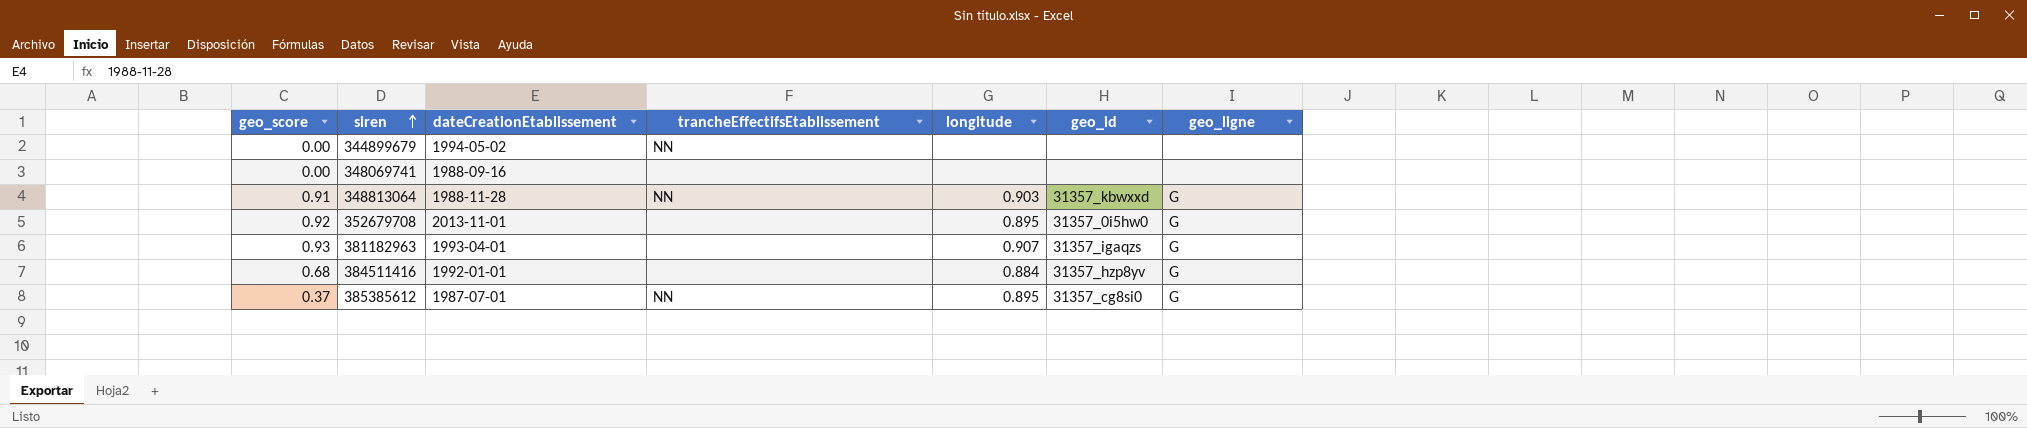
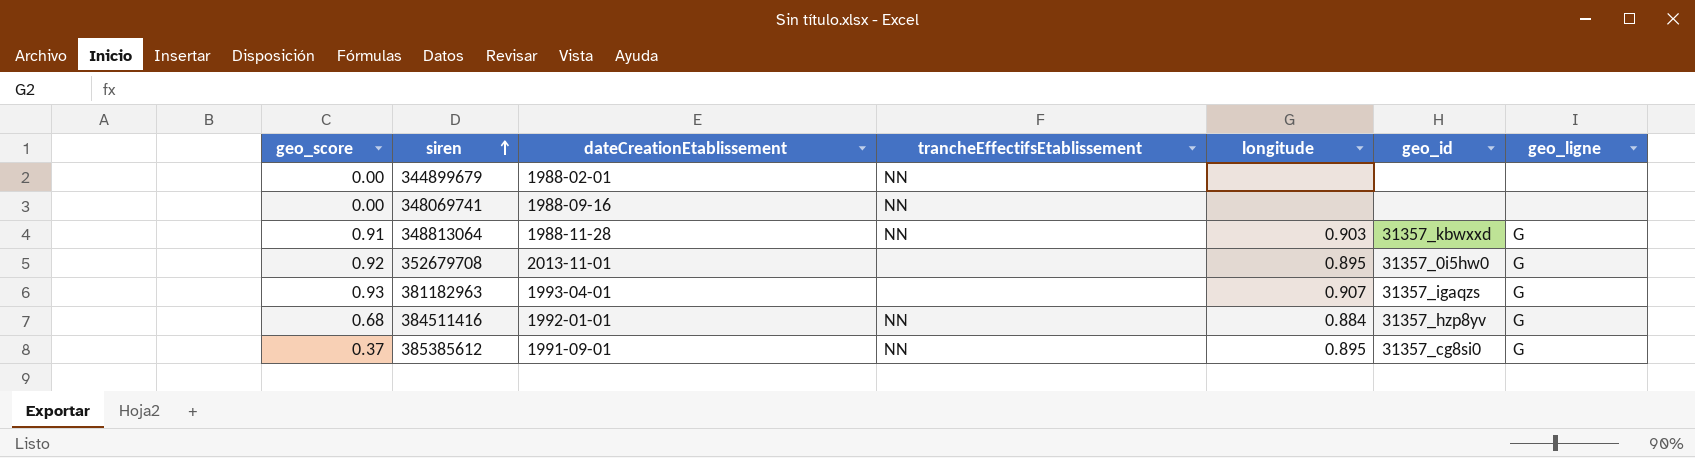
344899679 | dateCreationEtablissement: 1994-05-02 -> 1988-02-01
348069741 | trancheEffectifsEtablissement: none -> NN
384511416 | trancheEffectifsEtablissement: none -> NN
385385612 | dateCreationEtablissement: 1987-07-01 -> 1991-09-01

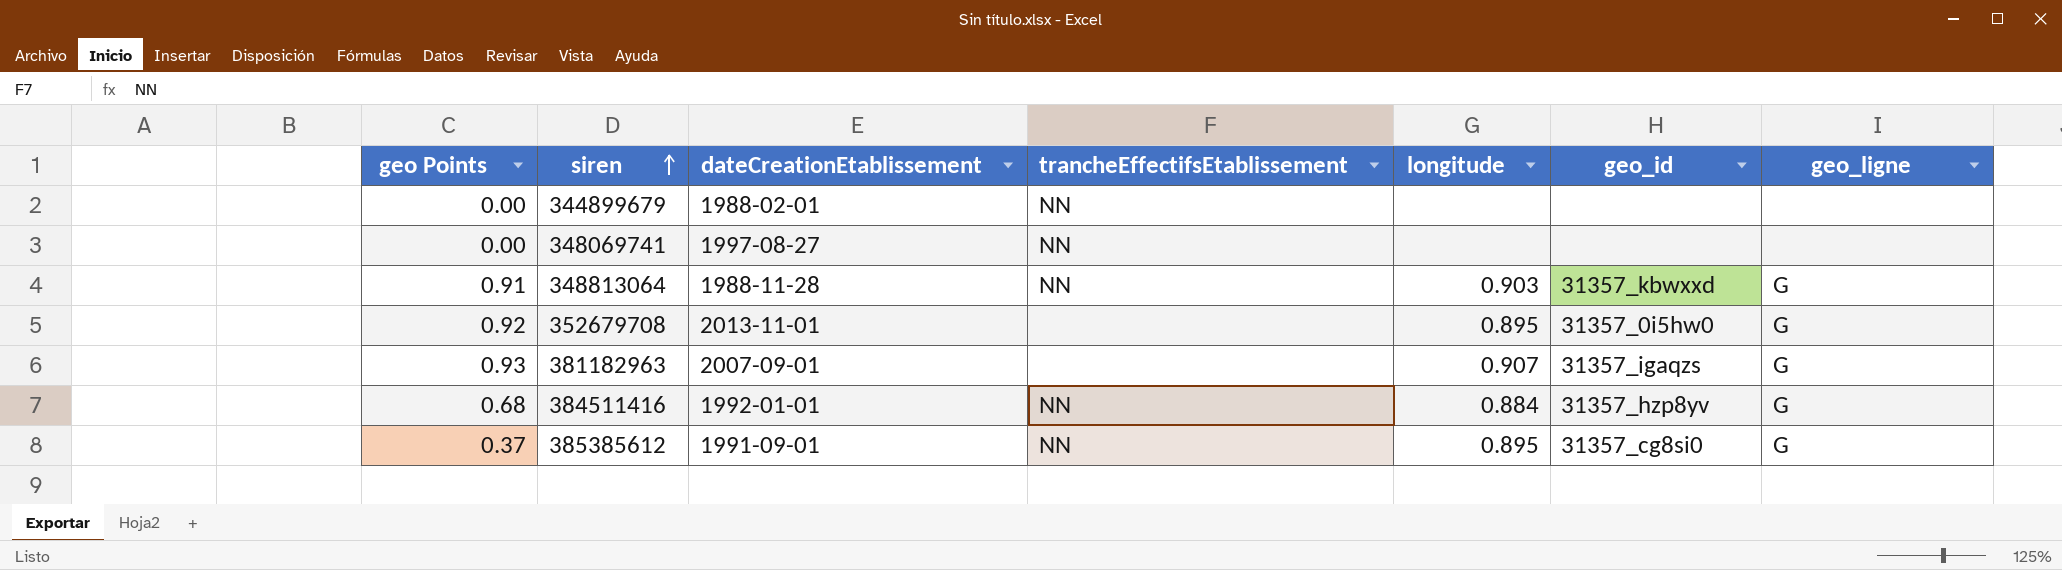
column name: geo_score -> geo Points
348069741 | dateCreationEtablissement: 1988-09-16 -> 1997-08-27
381182963 | dateCreationEtablissement: 1993-04-01 -> 2007-09-01

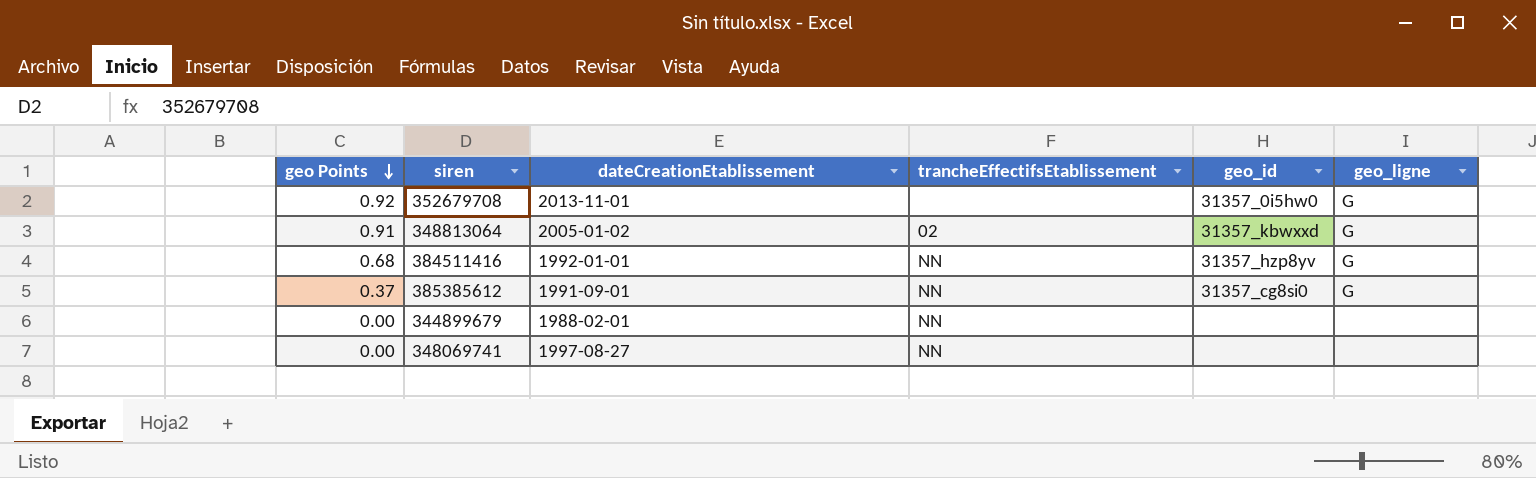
row order: siren ascending -> geo Points descending
column longitude | position: 5 -> none
row 381182963: 0.93 | 2007-09-01 | none | 0.907 | 31357_igaqzs | G -> none
348813064 | dateCreationEtablissement: 1988-11-28 -> 2005-01-02
348813064 | trancheEffectifsEtablissement: NN -> 02

